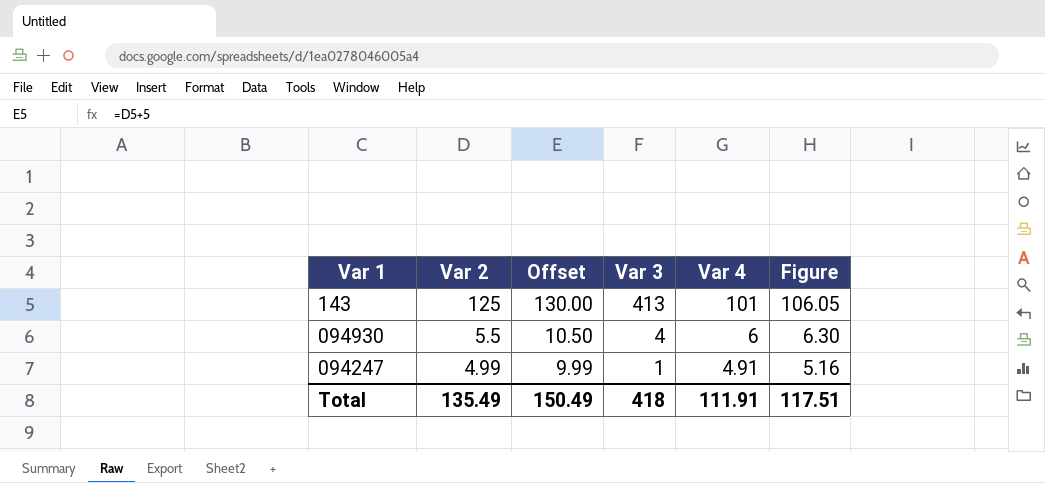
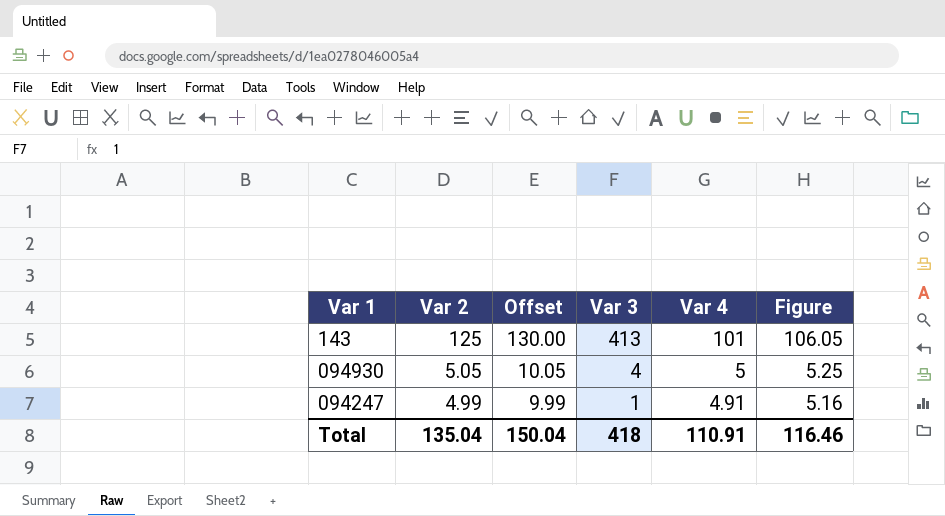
094930 | Var 2: 5.5 -> 5.05
094930 | Offset: 10.50 -> 10.05
094930 | Var 4: 6 -> 5
094930 | Figure: 6.30 -> 5.25
Total | Var 2: 135.49 -> 135.04
Total | Offset: 150.49 -> 150.04
Total | Var 4: 111.91 -> 110.91
Total | Figure: 117.51 -> 116.46

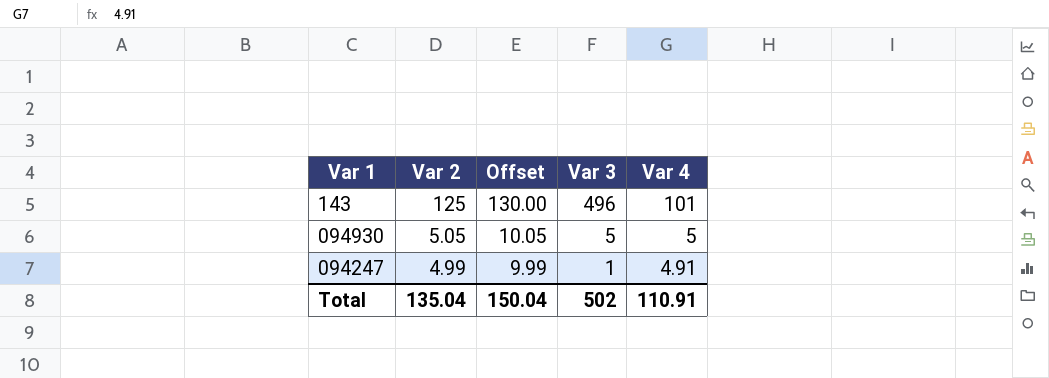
column Figure | formula: [Var 4] * 1.05 -> none
143 | Var 3: 413 -> 496
094930 | Var 3: 4 -> 5
Total | Var 3: 418 -> 502

